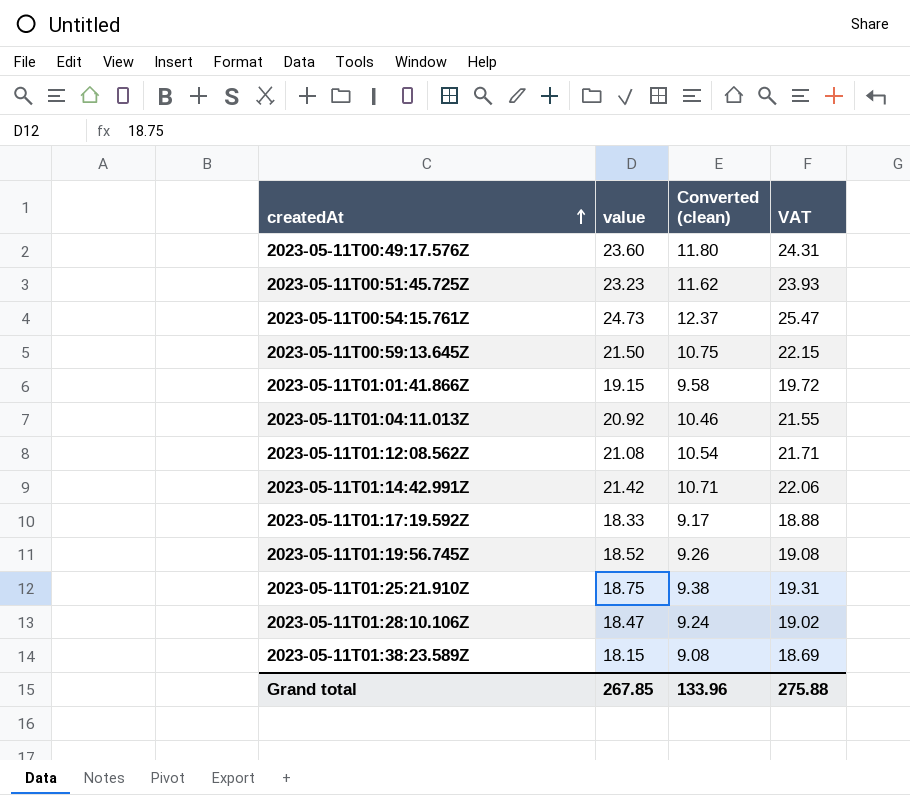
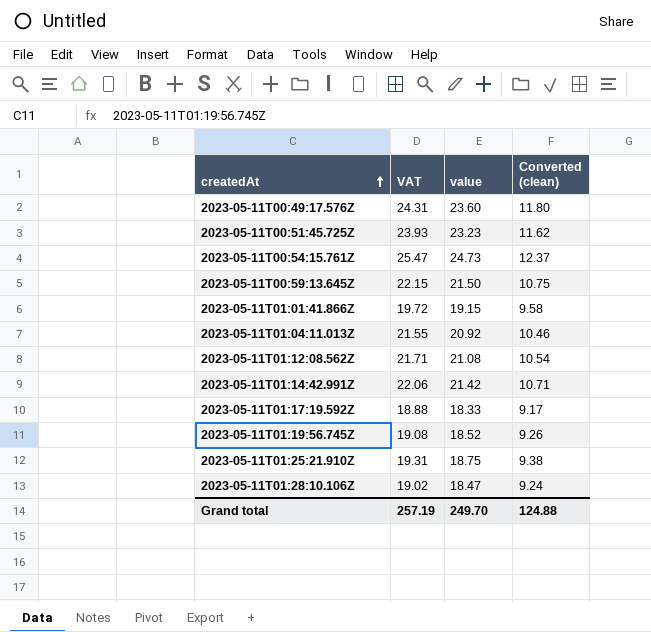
column VAT | position: 4 -> 2
row 2023-05-11T01:38:23.589Z: 18.15 | 9.08 | 18.69 -> none
Grand total | VAT: 275.88 -> 257.19
Grand total | value: 267.85 -> 249.70
Grand total | Converted (clean): 133.96 -> 124.88

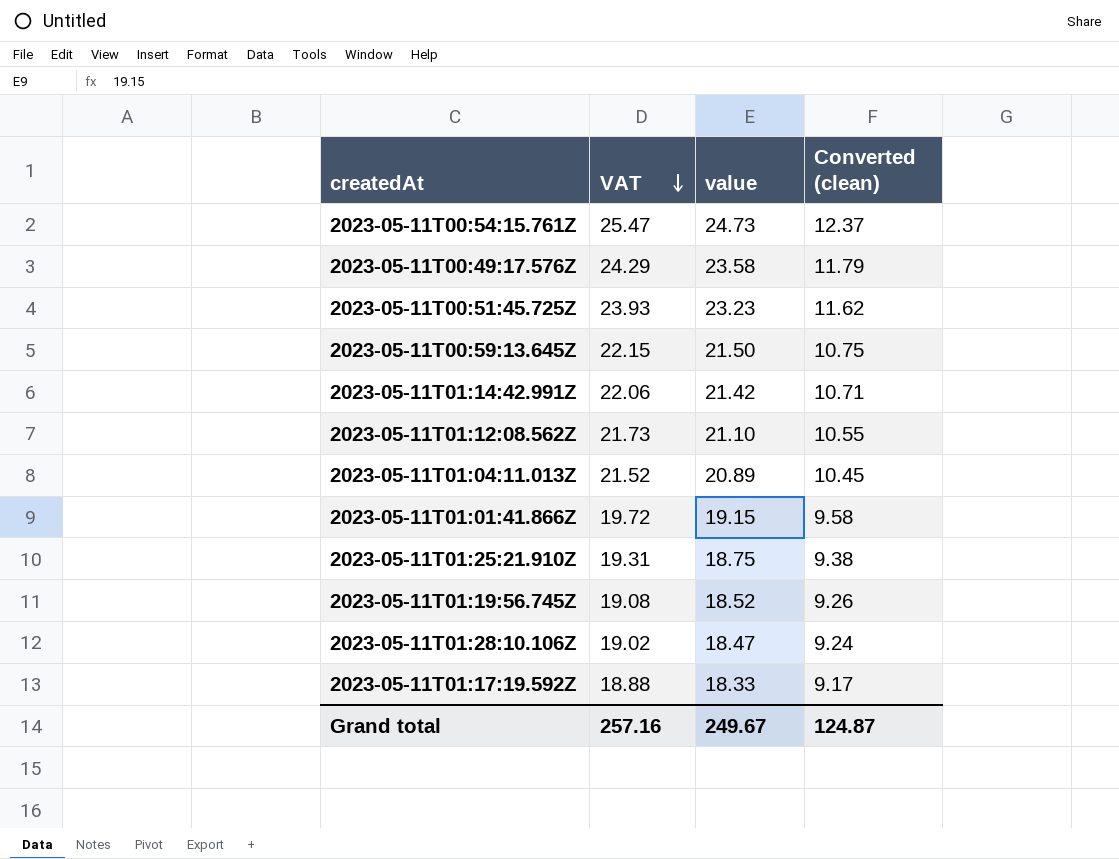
row order: createdAt ascending -> VAT descending
2023-05-11T00:49:17.576Z | VAT: 24.31 -> 24.29
2023-05-11T00:49:17.576Z | value: 23.60 -> 23.58
2023-05-11T00:49:17.576Z | Converted (clean): 11.80 -> 11.79
2023-05-11T01:12:08.562Z | VAT: 21.71 -> 21.73
2023-05-11T01:12:08.562Z | value: 21.08 -> 21.10
2023-05-11T01:12:08.562Z | Converted (clean): 10.54 -> 10.55
2023-05-11T01:04:11.013Z | VAT: 21.55 -> 21.52
2023-05-11T01:04:11.013Z | value: 20.92 -> 20.89
2023-05-11T01:04:11.013Z | Converted (clean): 10.46 -> 10.45
Grand total | VAT: 257.19 -> 257.16
Grand total | value: 249.70 -> 249.67
Grand total | Converted (clean): 124.88 -> 124.87

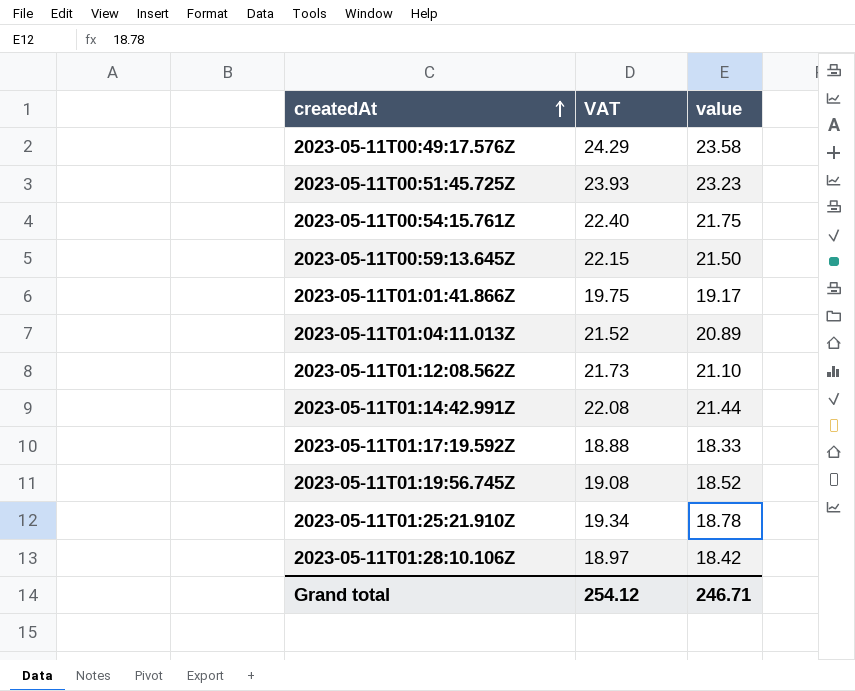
row order: VAT descending -> createdAt ascending
column Converted (clean) | formula: [value] * 0.5 -> none
2023-05-11T00:54:15.761Z | VAT: 25.47 -> 22.40
2023-05-11T00:54:15.761Z | value: 24.73 -> 21.75
2023-05-11T01:01:41.866Z | VAT: 19.72 -> 19.75
2023-05-11T01:01:41.866Z | value: 19.15 -> 19.17
2023-05-11T01:14:42.991Z | VAT: 22.06 -> 22.08
2023-05-11T01:14:42.991Z | value: 21.42 -> 21.44
2023-05-11T01:25:21.910Z | VAT: 19.31 -> 19.34
2023-05-11T01:25:21.910Z | value: 18.75 -> 18.78
2023-05-11T01:28:10.106Z | VAT: 19.02 -> 18.97
2023-05-11T01:28:10.106Z | value: 18.47 -> 18.42
Grand total | VAT: 257.16 -> 254.12
Grand total | value: 249.67 -> 246.71

